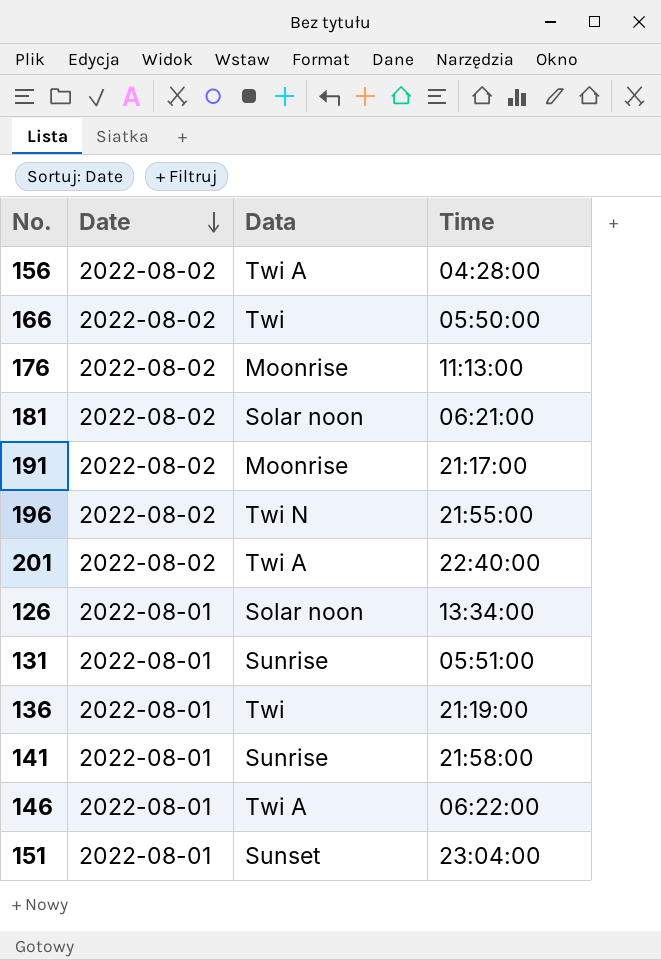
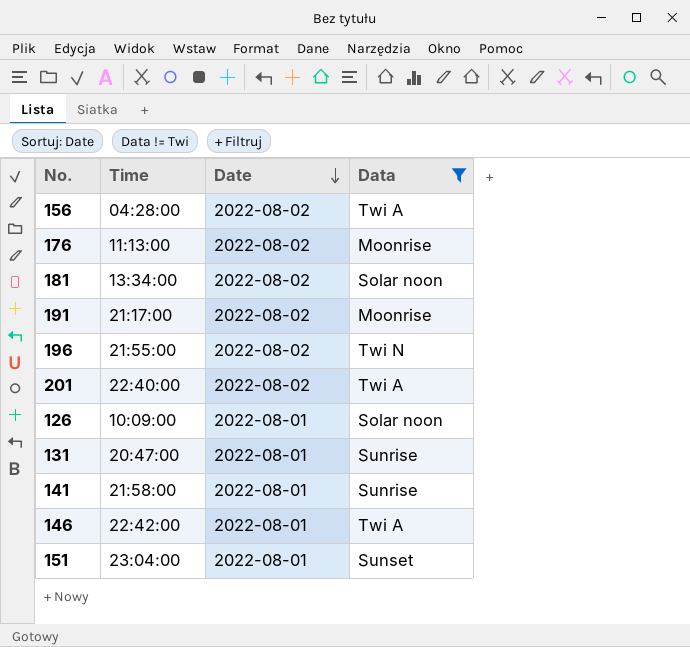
filter: none -> Data != Twi
column Time | position: 4 -> 2
181 | Time: 06:21:00 -> 13:34:00
126 | Time: 13:34:00 -> 10:09:00
131 | Time: 05:51:00 -> 20:47:00
146 | Time: 06:22:00 -> 22:42:00

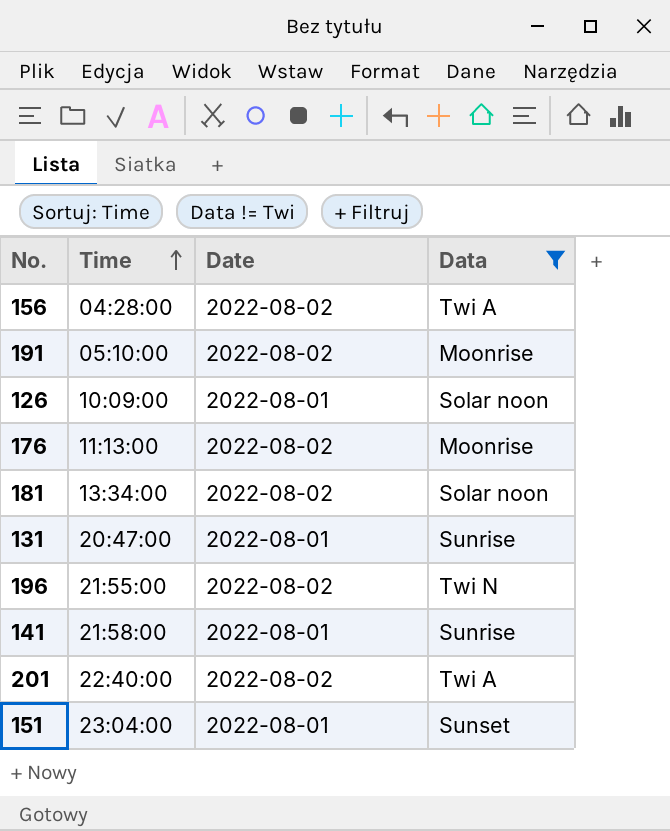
row order: Date descending -> Time ascending
row 146: 22:42:00 | 2022-08-01 | Twi A -> none
191 | Time: 21:17:00 -> 05:10:00

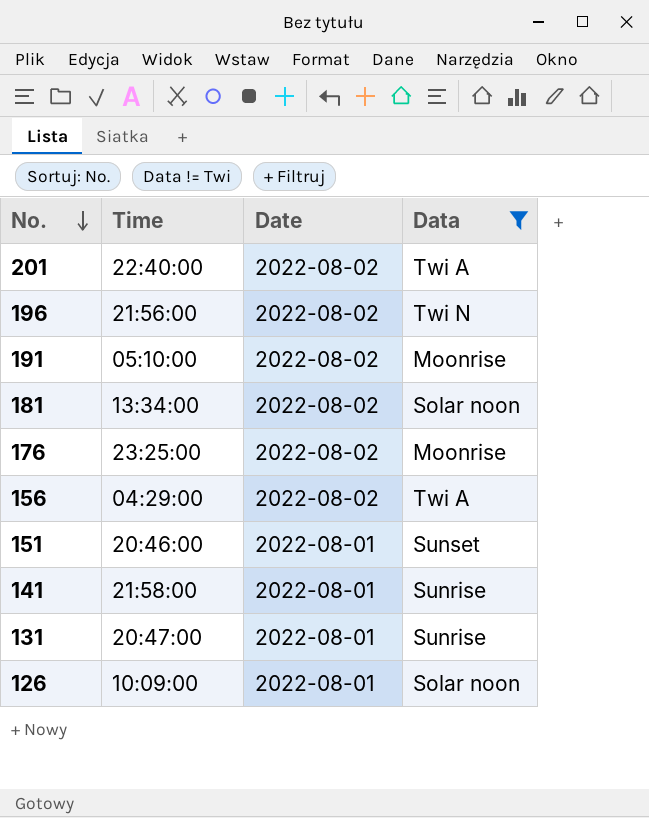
row order: Time ascending -> No. descending
196 | Time: 21:55:00 -> 21:56:00
176 | Time: 11:13:00 -> 23:25:00
156 | Time: 04:28:00 -> 04:29:00
151 | Time: 23:04:00 -> 20:46:00

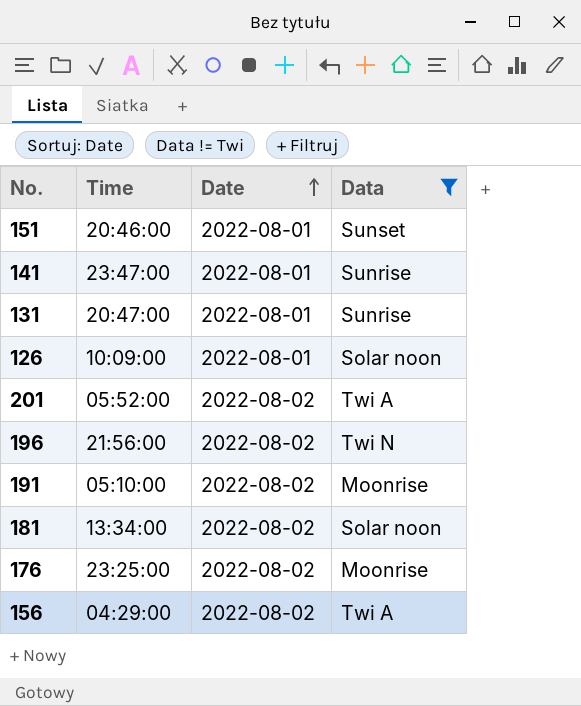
row order: No. descending -> Date ascending
141 | Time: 21:58:00 -> 23:47:00
201 | Time: 22:40:00 -> 05:52:00

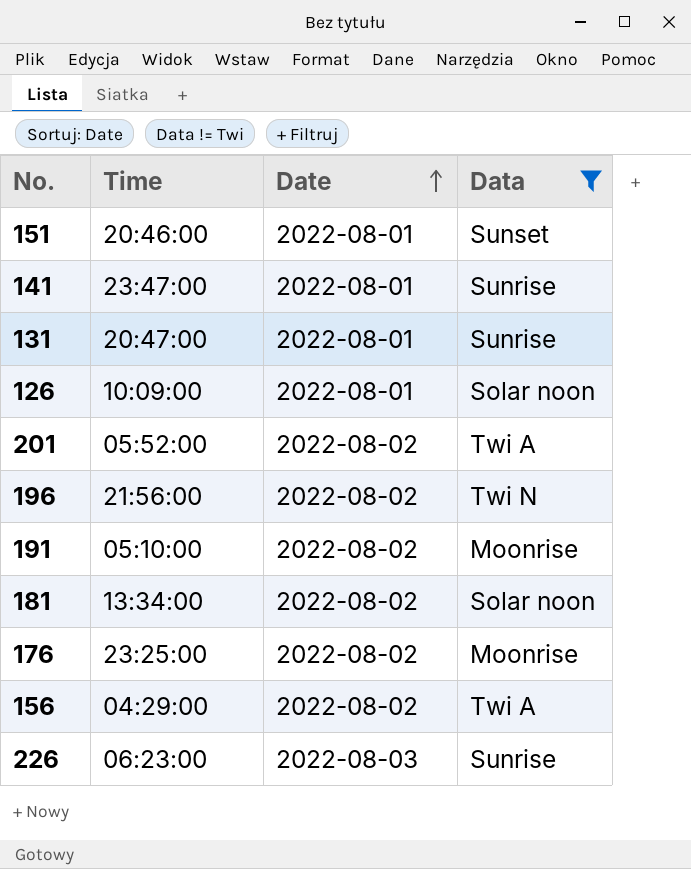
row 226: none -> 06:23:00 | 2022-08-03 | Sunrise

